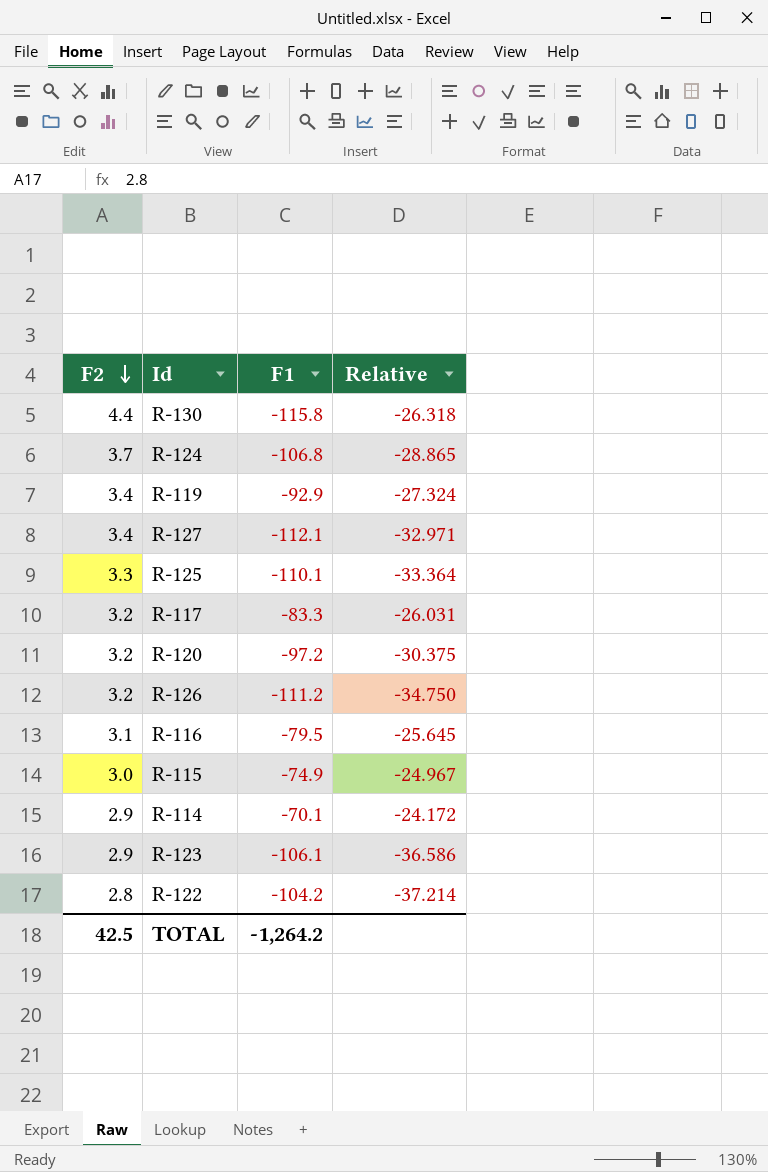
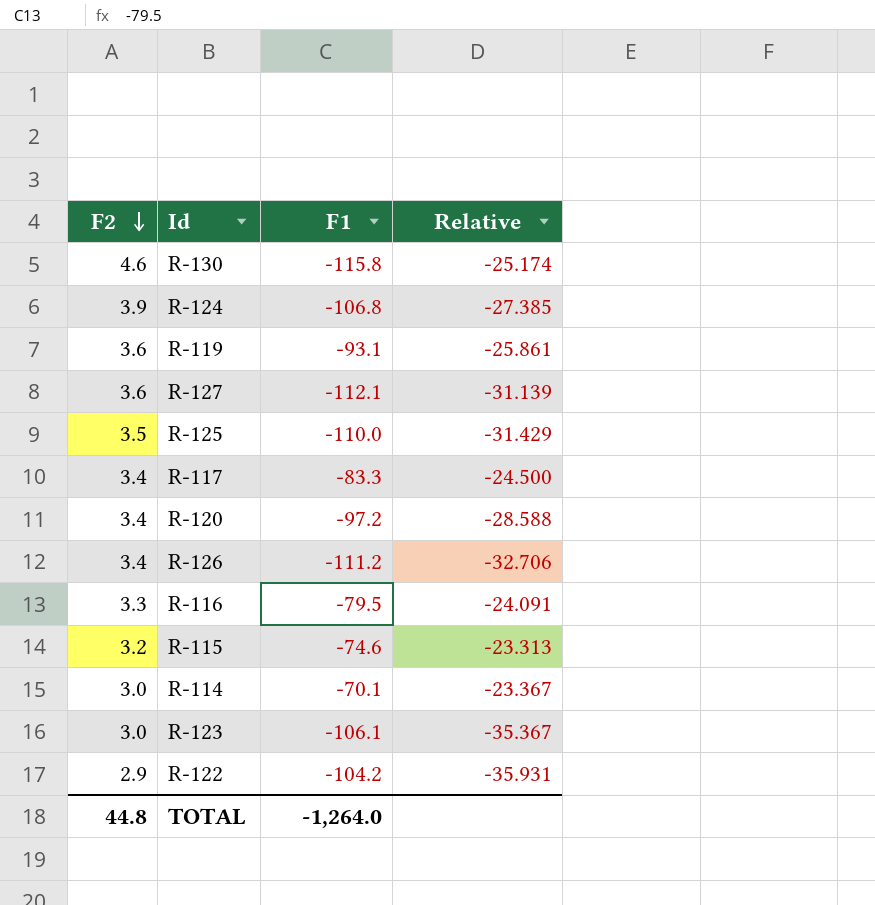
R-130 | F2: 4.4 -> 4.6
R-130 | Relative: -26.318 -> -25.174
R-124 | F2: 3.7 -> 3.9
R-124 | Relative: -28.865 -> -27.385
R-119 | F2: 3.4 -> 3.6
R-119 | F1: -92.9 -> -93.1
R-119 | Relative: -27.324 -> -25.861
R-127 | F2: 3.4 -> 3.6
R-127 | Relative: -32.971 -> -31.139
R-125 | F2: 3.3 -> 3.5
R-125 | F1: -110.1 -> -110.0
R-125 | Relative: -33.364 -> -31.429
R-117 | F2: 3.2 -> 3.4
R-117 | Relative: -26.031 -> -24.500
R-120 | F2: 3.2 -> 3.4
R-120 | Relative: -30.375 -> -28.588
R-126 | F2: 3.2 -> 3.4
R-126 | Relative: -34.750 -> -32.706
R-116 | F2: 3.1 -> 3.3
R-116 | Relative: -25.645 -> -24.091
R-115 | F2: 3.0 -> 3.2
R-115 | F1: -74.9 -> -74.6
R-115 | Relative: -24.967 -> -23.313
R-114 | F2: 2.9 -> 3.0
R-114 | Relative: -24.172 -> -23.367
R-123 | F2: 2.9 -> 3.0
R-123 | Relative: -36.586 -> -35.367
R-122 | F2: 2.8 -> 2.9
R-122 | Relative: -37.214 -> -35.931
TOTAL | F2: 42.5 -> 44.8
TOTAL | F1: -1,264.2 -> -1,264.0

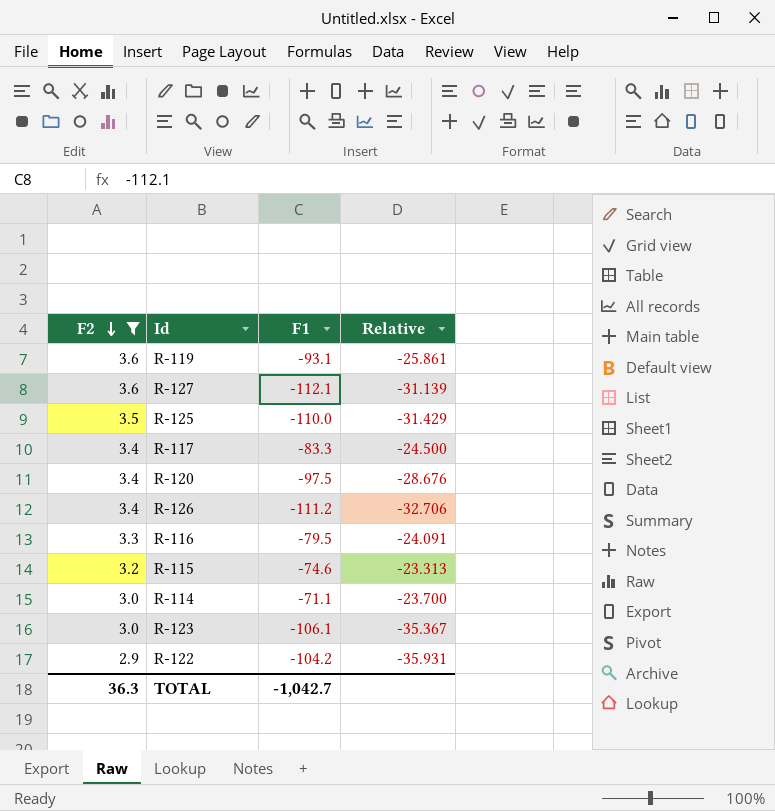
filter: none -> F2 <= 3.6
R-120 | F1: -97.2 -> -97.5
R-120 | Relative: -28.588 -> -28.676
R-114 | F1: -70.1 -> -71.1
R-114 | Relative: -23.367 -> -23.700
TOTAL | F2: 44.8 -> 36.3
TOTAL | F1: -1,264.0 -> -1,042.7

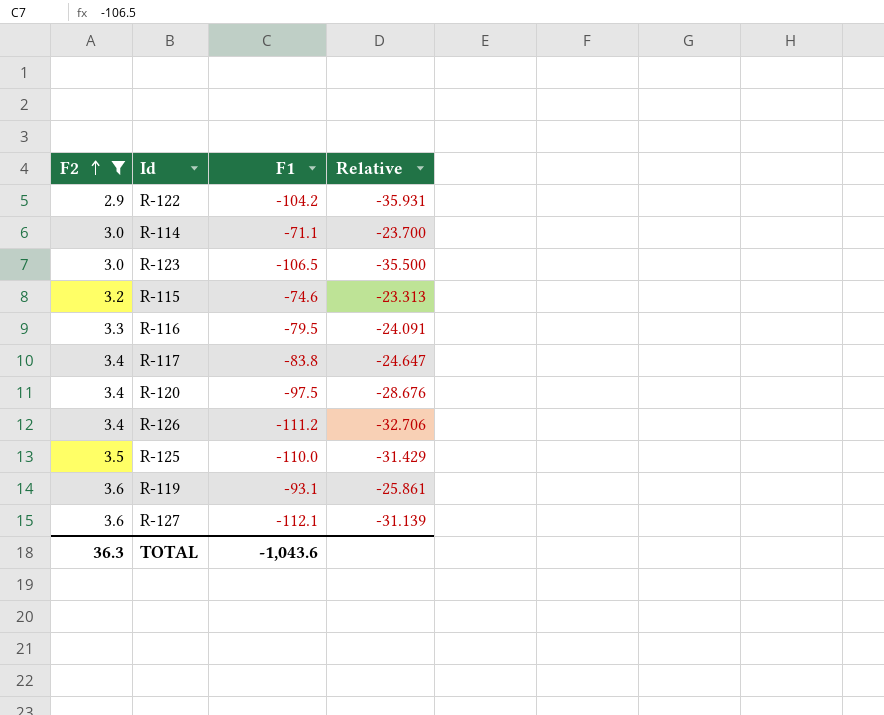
row order: F2 descending -> F2 ascending
R-123 | F1: -106.1 -> -106.5
R-123 | Relative: -35.367 -> -35.500
R-117 | F1: -83.3 -> -83.8
R-117 | Relative: -24.500 -> -24.647
TOTAL | F1: -1,042.7 -> -1,043.6

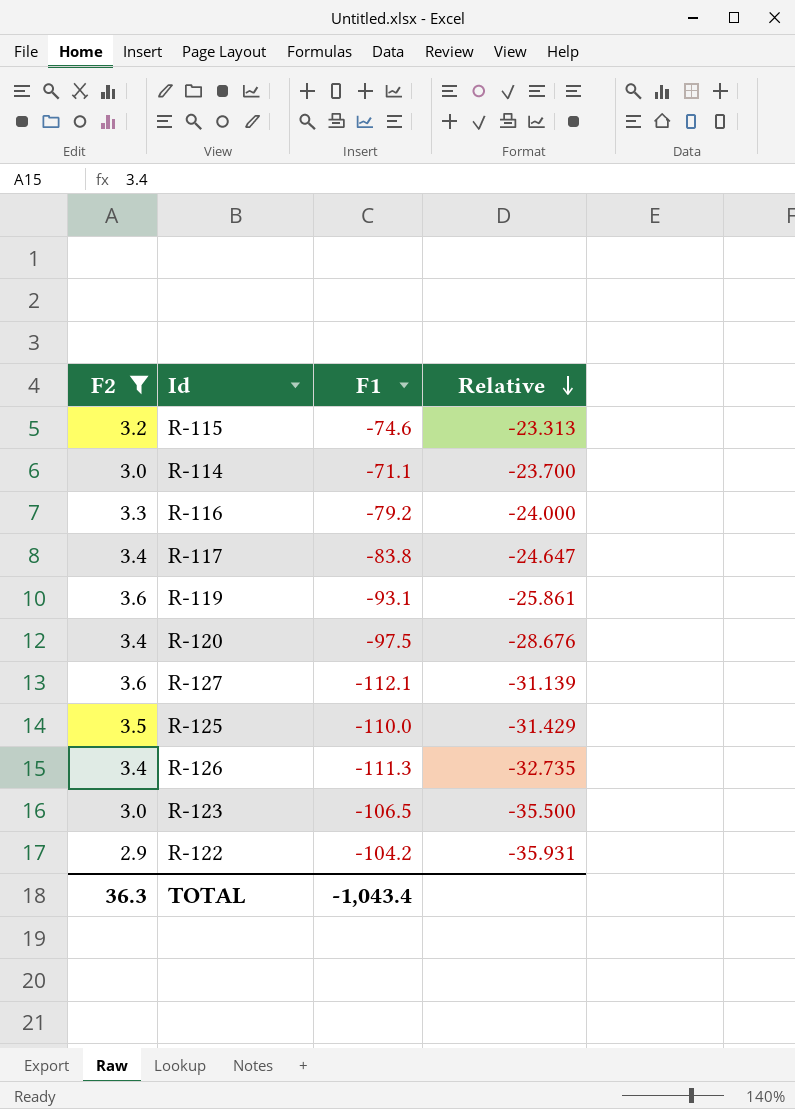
row order: F2 ascending -> Relative descending
R-116 | F1: -79.5 -> -79.2
R-116 | Relative: -24.091 -> -24.000
R-126 | F1: -111.2 -> -111.3
R-126 | Relative: -32.706 -> -32.735
TOTAL | F1: -1,043.6 -> -1,043.4

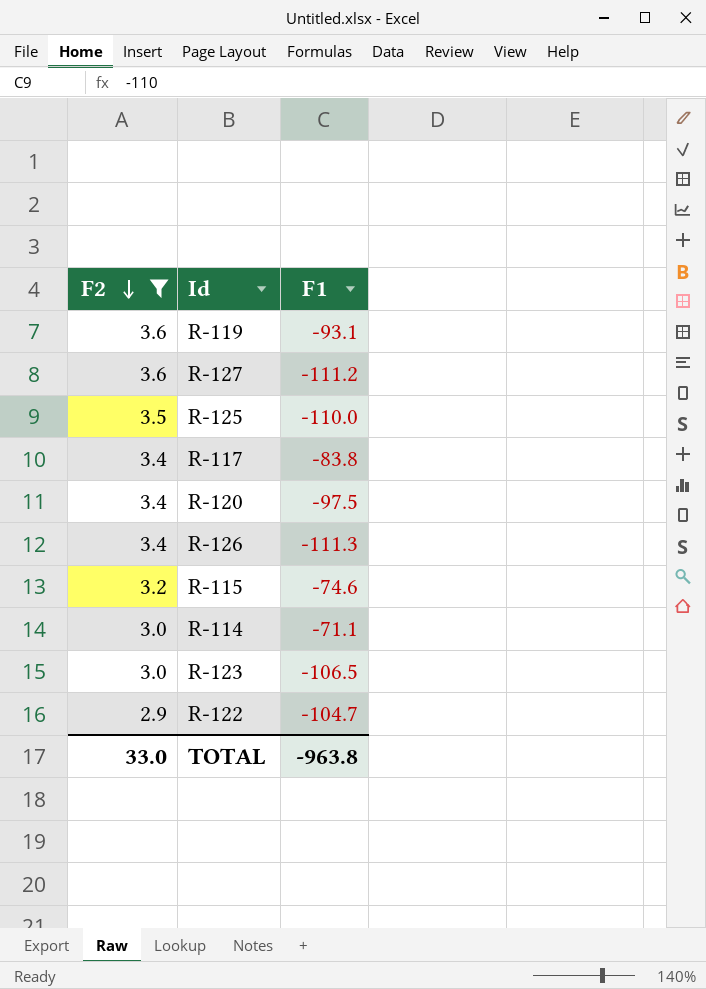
row order: Relative descending -> F2 descending
column Relative | formula: [F1] / [F2] -> none
row R-116: 3.3 | -79.2 | -24.000 -> none
R-127 | F1: -112.1 -> -111.2
R-122 | F1: -104.2 -> -104.7
TOTAL | F2: 36.3 -> 33.0
TOTAL | F1: -1,043.4 -> -963.8

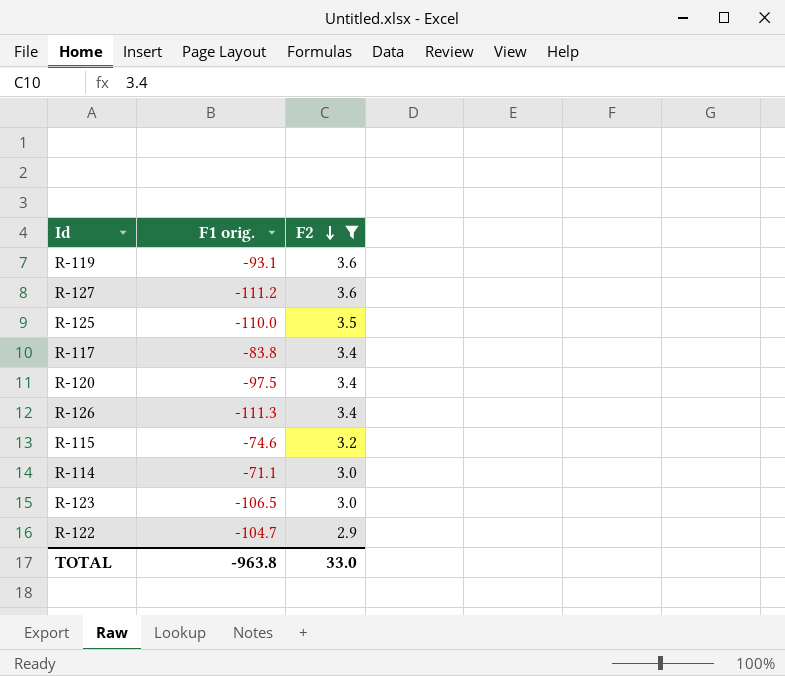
column name: F1 -> F1 orig.
column F2 | position: 1 -> 3

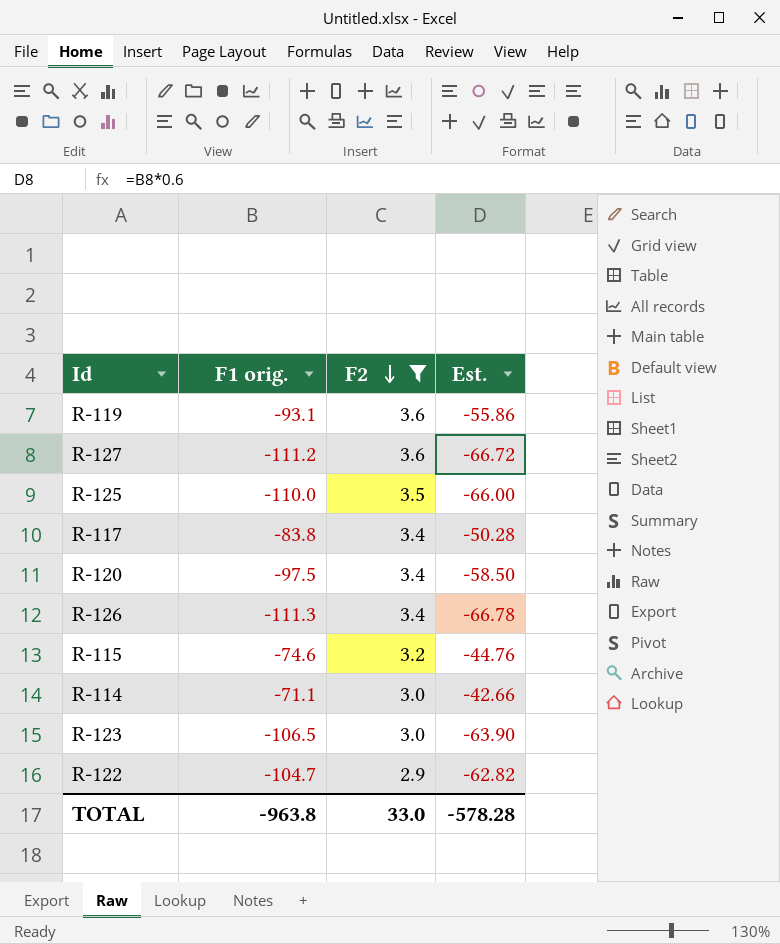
column Est. | formula: none -> [F1 orig.] * 0.6

